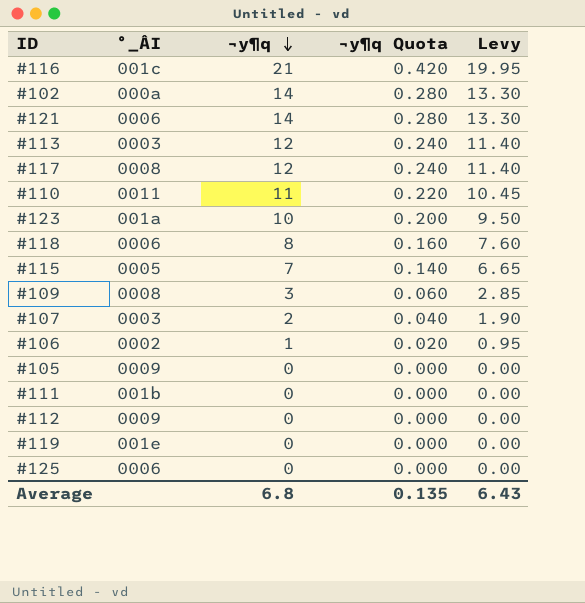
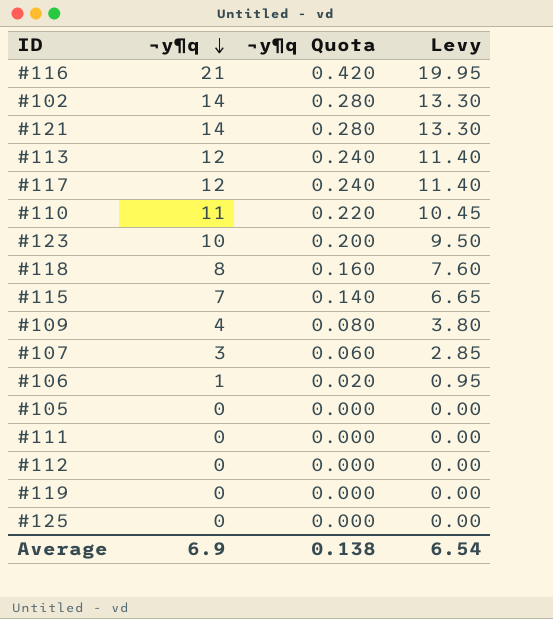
column °_ÂI | position: 2 -> none
#109 | ¬y¶q: 3 -> 4
#109 | ¬y¶q Quota: 0.060 -> 0.080
#109 | Levy: 2.85 -> 3.80
#107 | ¬y¶q: 2 -> 3
#107 | ¬y¶q Quota: 0.040 -> 0.060
#107 | Levy: 1.90 -> 2.85
Average | ¬y¶q: 6.8 -> 6.9
Average | ¬y¶q Quota: 0.135 -> 0.138
Average | Levy: 6.43 -> 6.54

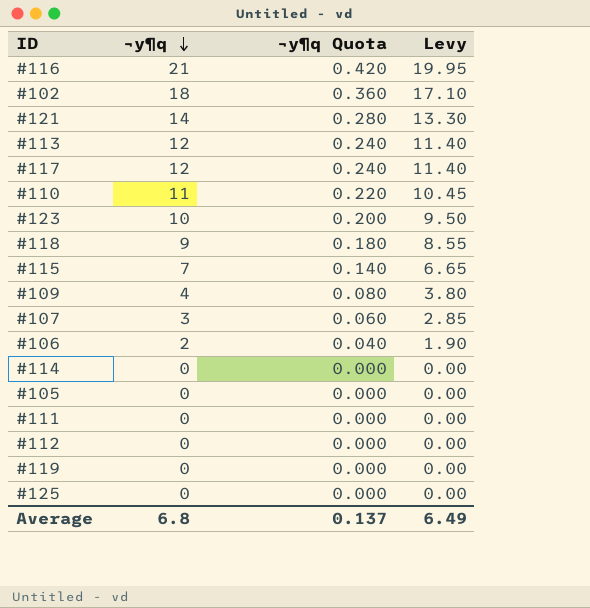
#102 | ¬y¶q: 14 -> 18
#102 | ¬y¶q Quota: 0.280 -> 0.360
#102 | Levy: 13.30 -> 17.10
#118 | ¬y¶q: 8 -> 9
#118 | ¬y¶q Quota: 0.160 -> 0.180
#118 | Levy: 7.60 -> 8.55
#106 | ¬y¶q: 1 -> 2
#106 | ¬y¶q Quota: 0.020 -> 0.040
#106 | Levy: 0.95 -> 1.90
row #114: none -> 0 | 0.000 | 0.00
Average | ¬y¶q: 6.9 -> 6.8
Average | ¬y¶q Quota: 0.138 -> 0.137
Average | Levy: 6.54 -> 6.49

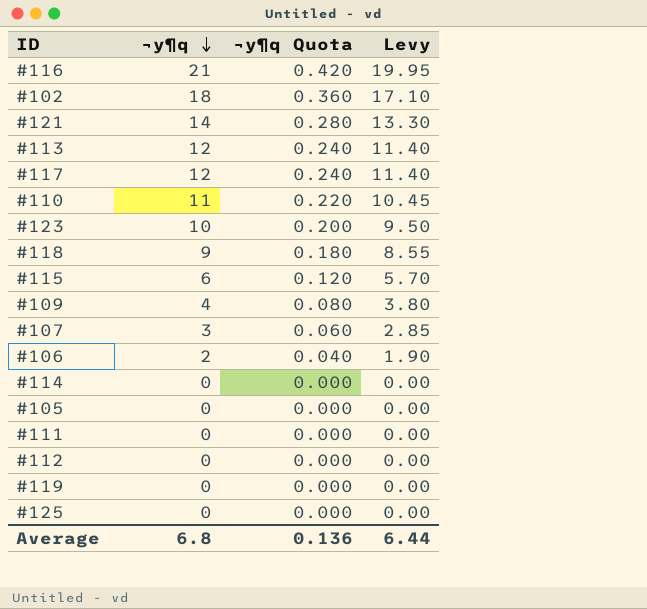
#115 | ¬y¶q: 7 -> 6
#115 | ¬y¶q Quota: 0.140 -> 0.120
#115 | Levy: 6.65 -> 5.70
Average | ¬y¶q Quota: 0.137 -> 0.136
Average | Levy: 6.49 -> 6.44

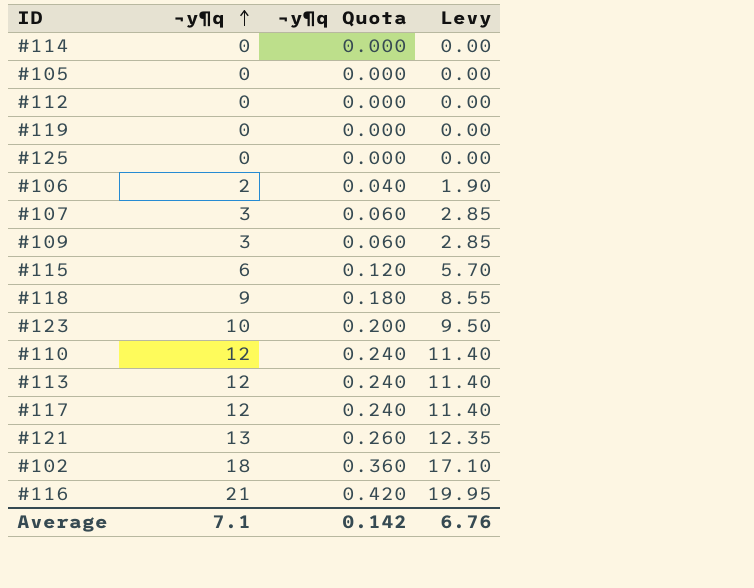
row order: ¬y¶q descending -> ¬y¶q ascending
row #111: 0 | 0.000 | 0.00 -> none
#109 | ¬y¶q: 4 -> 3
#109 | ¬y¶q Quota: 0.080 -> 0.060
#109 | Levy: 3.80 -> 2.85
#110 | ¬y¶q: 11 -> 12
#110 | ¬y¶q Quota: 0.220 -> 0.240
#110 | Levy: 10.45 -> 11.40
#121 | ¬y¶q: 14 -> 13
#121 | ¬y¶q Quota: 0.280 -> 0.260
#121 | Levy: 13.30 -> 12.35
Average | ¬y¶q: 6.8 -> 7.1
Average | ¬y¶q Quota: 0.136 -> 0.142
Average | Levy: 6.44 -> 6.76

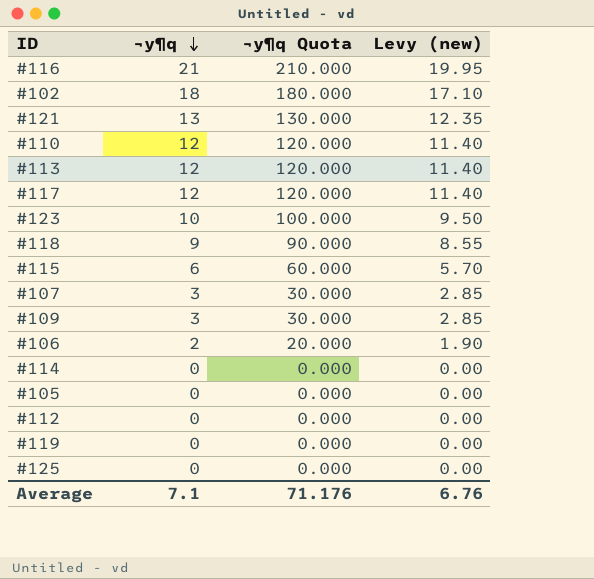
row order: ¬y¶q ascending -> ¬y¶q descending
column ¬y¶q Quota | formula: [¬y¶q] * 0.02 -> [¬y¶q] * 10
column name: Levy -> Levy (new)
Average | ¬y¶q Quota: 0.142 -> 71.176

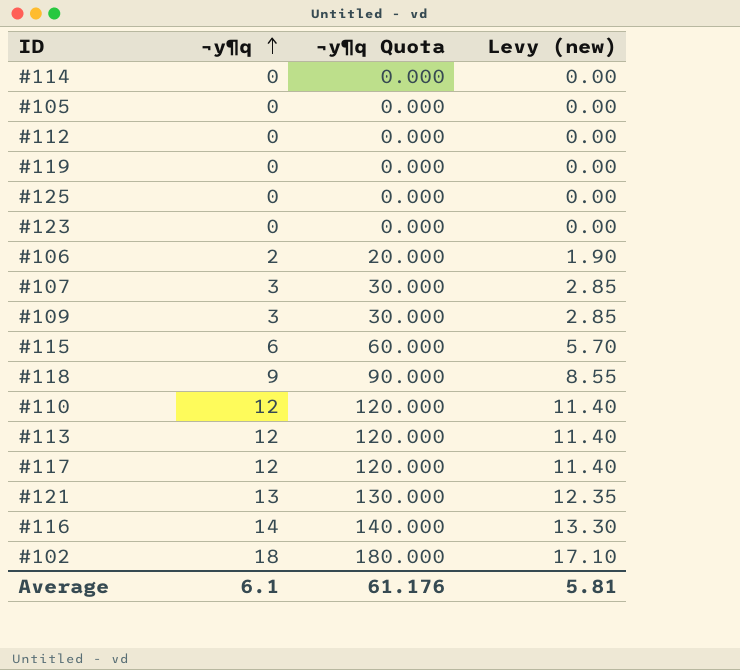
row order: ¬y¶q descending -> ¬y¶q ascending
#123 | ¬y¶q: 10 -> 0
#123 | ¬y¶q Quota: 100.000 -> 0.000
#123 | Levy (new): 9.50 -> 0.00
#116 | ¬y¶q: 21 -> 14
#116 | ¬y¶q Quota: 210.000 -> 140.000
#116 | Levy (new): 19.95 -> 13.30
Average | ¬y¶q: 7.1 -> 6.1
Average | ¬y¶q Quota: 71.176 -> 61.176
Average | Levy (new): 6.76 -> 5.81

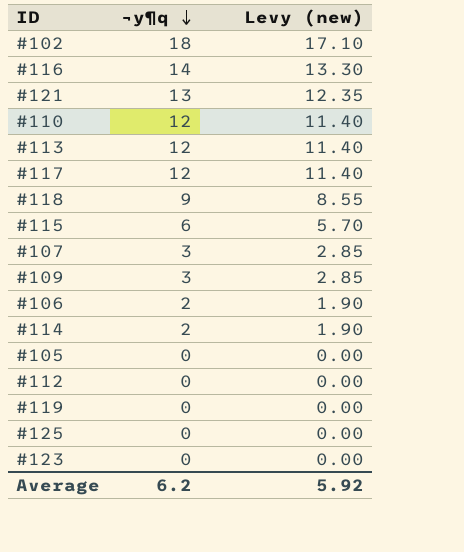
row order: ¬y¶q ascending -> ¬y¶q descending
column ¬y¶q Quota | formula: [¬y¶q] * 10 -> none
#114 | ¬y¶q: 0 -> 2
#114 | Levy (new): 0.00 -> 1.90
Average | ¬y¶q: 6.1 -> 6.2
Average | Levy (new): 5.81 -> 5.92

